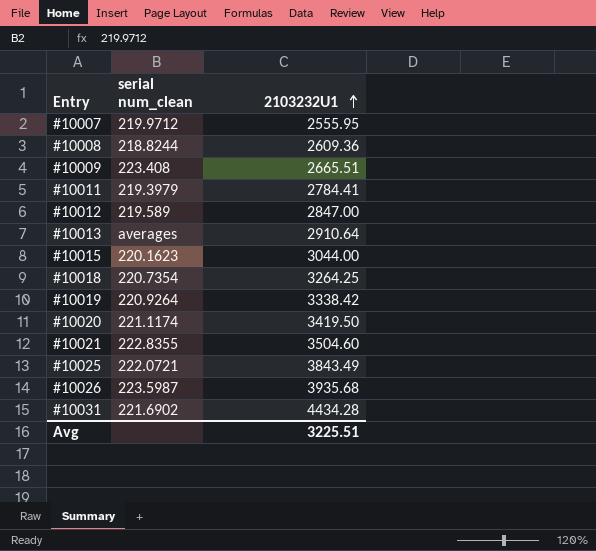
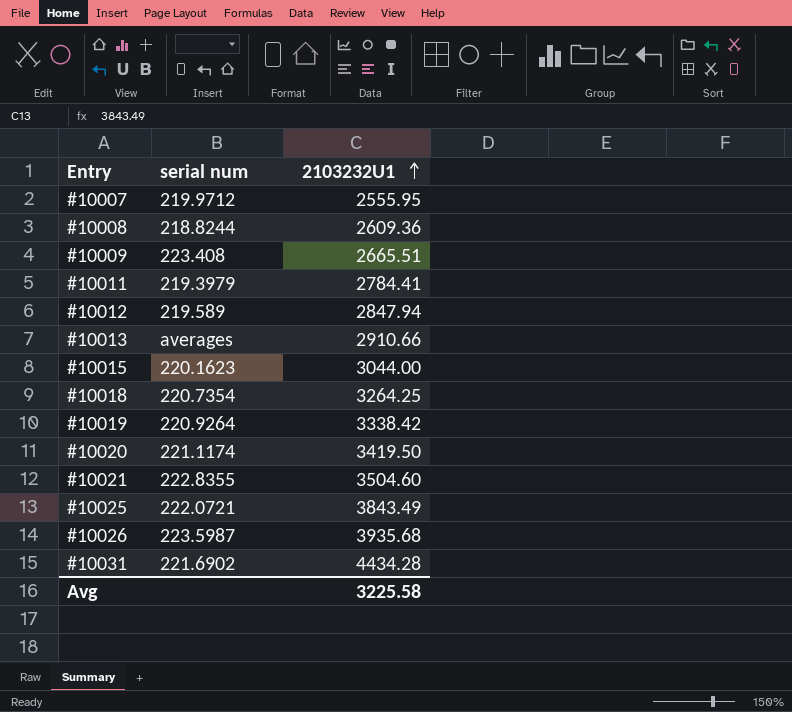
column name: serial num_clean -> serial num
#10012 | 2103232U1: 2847.00 -> 2847.94
#10013 | 2103232U1: 2910.64 -> 2910.66
Avg | 2103232U1: 3225.51 -> 3225.58

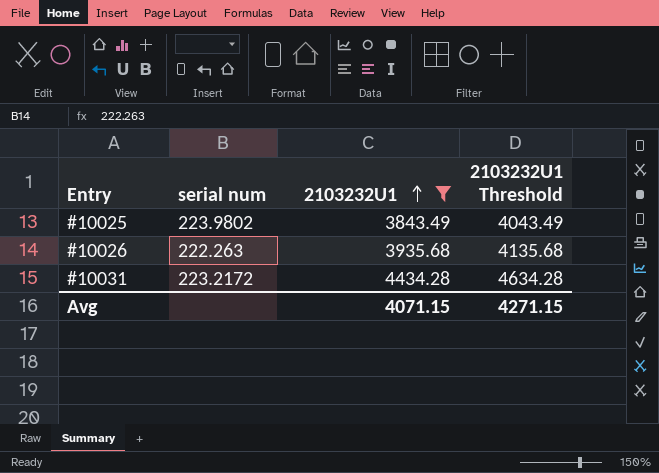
filter: none -> 2103232U1 >= 3843.49
column 2103232U1 Threshold | formula: none -> [2103232U1] + 200
#10025 | serial num: 222.0721 -> 223.9802
#10026 | serial num: 223.5987 -> 222.263
#10031 | serial num: 221.6902 -> 223.2172
Avg | 2103232U1: 3225.58 -> 4071.15

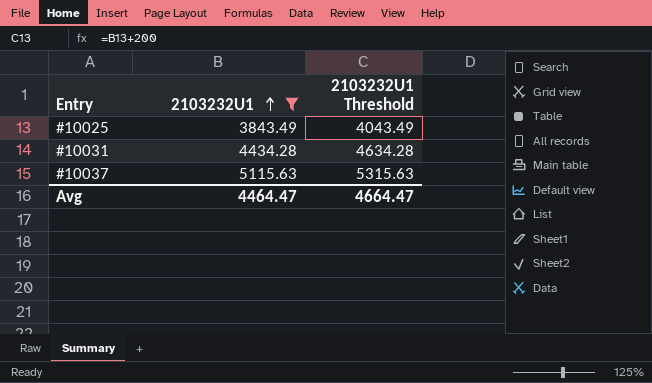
column serial num | position: 2 -> none
row #10026: 222.263 | 3935.68 | 4135.68 -> none
row #10037: none -> 5115.63 | 5315.63
Avg | 2103232U1: 4071.15 -> 4464.47
Avg | 2103232U1 Threshold: 4271.15 -> 4664.47

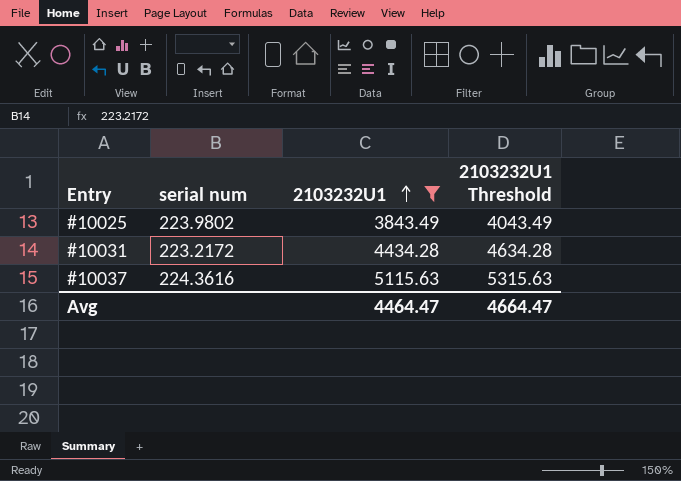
column serial num | position: none -> 2

